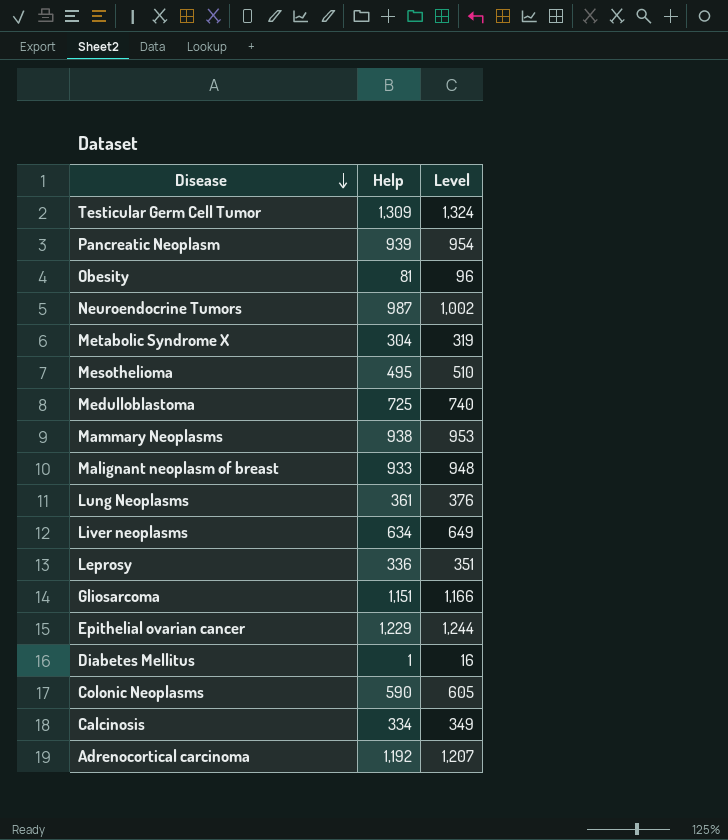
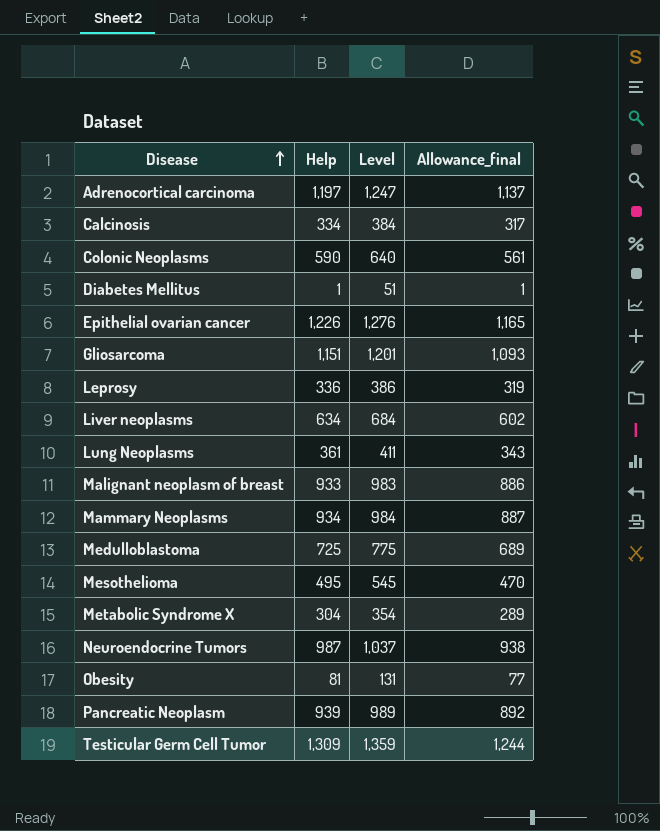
row order: Disease descending -> Disease ascending
column Level | formula: [Help] + 15 -> [Help] + 50
column Allowance_final | formula: none -> [Help] * 0.95
Adrenocortical carcinoma | Help: 1,192 -> 1,197
Epithelial ovarian cancer | Help: 1,229 -> 1,226
Mammary Neoplasms | Help: 938 -> 934

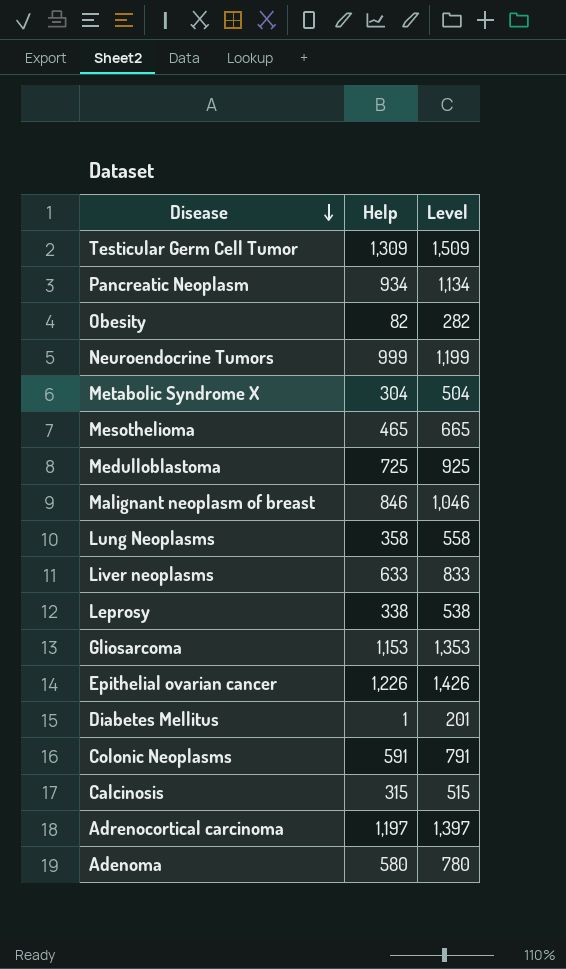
row order: Disease ascending -> Disease descending
column Allowance_final | formula: [Help] * 0.95 -> none
column Level | formula: [Help] + 50 -> [Help] + 200
row Mammary Neoplasms: 934 | 984 | 887 -> none
Pancreatic Neoplasm | Help: 939 -> 934
Obesity | Help: 81 -> 82
Neuroendocrine Tumors | Help: 987 -> 999
Mesothelioma | Help: 495 -> 465
Malignant neoplasm of breast | Help: 933 -> 846
Lung Neoplasms | Help: 361 -> 358
Liver neoplasms | Help: 634 -> 633
Leprosy | Help: 336 -> 338
Gliosarcoma | Help: 1,151 -> 1,153
Colonic Neoplasms | Help: 590 -> 591
Calcinosis | Help: 334 -> 315
row Adenoma: none -> 580 | 780

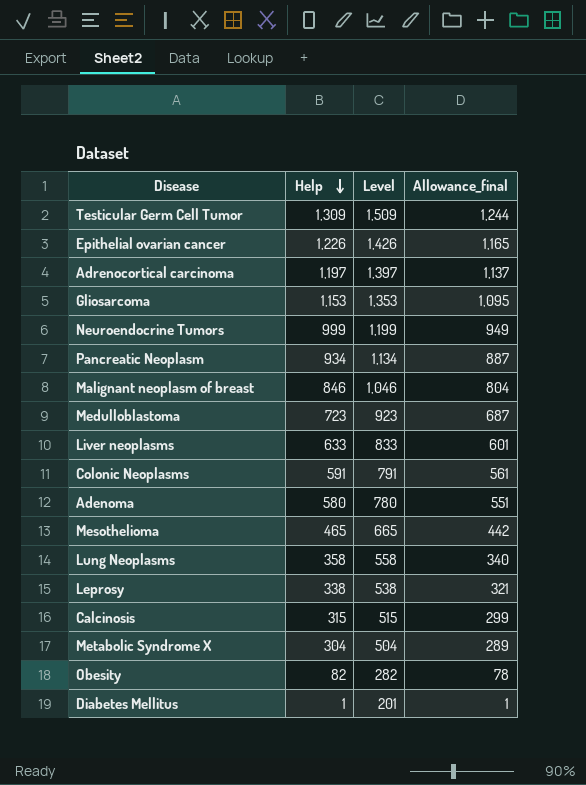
row order: Disease descending -> Help descending
column Allowance_final | formula: none -> [Help] * 0.95
Medulloblastoma | Help: 725 -> 723
Medulloblastoma | Level: 925 -> 923

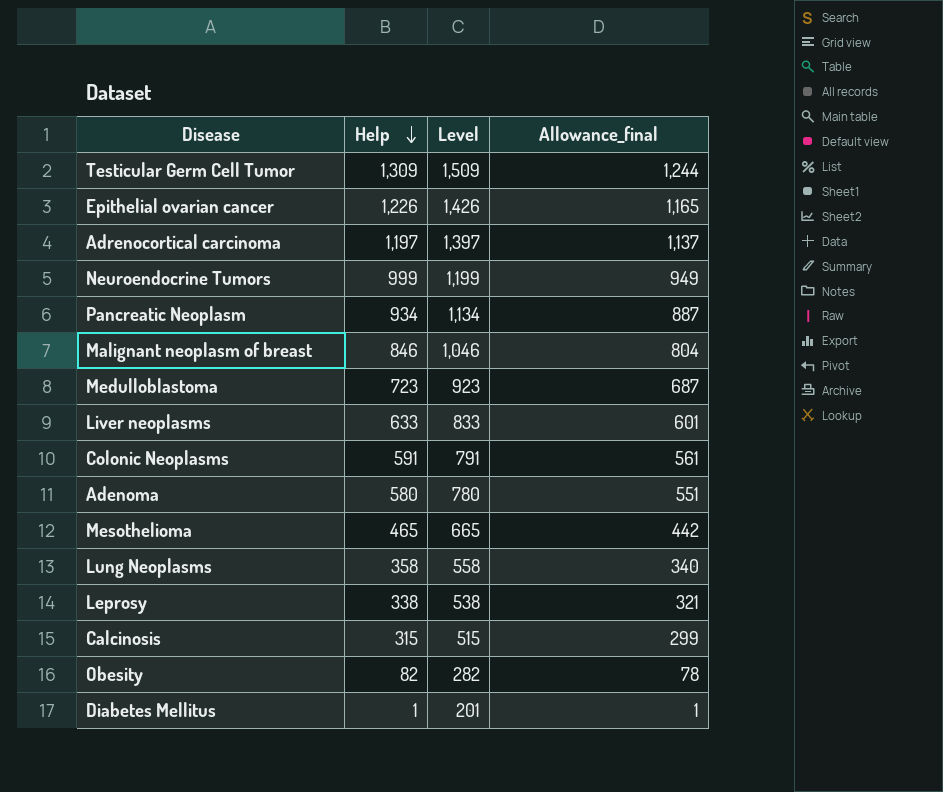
row Gliosarcoma: 1,153 | 1,353 | 1,095 -> none
row Metabolic Syndrome X: 304 | 504 | 289 -> none

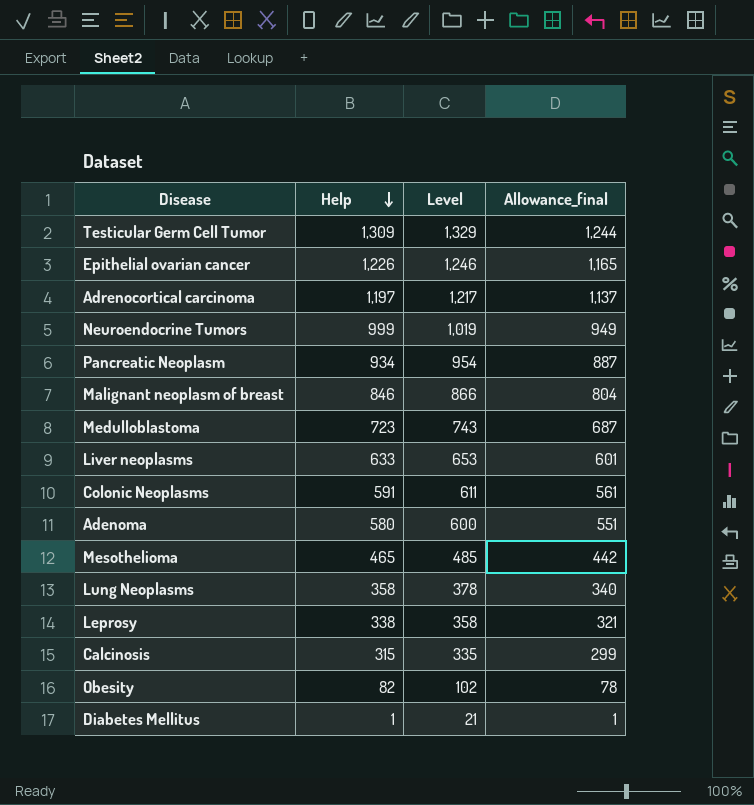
column Level | formula: [Help] + 200 -> [Help] + 20

